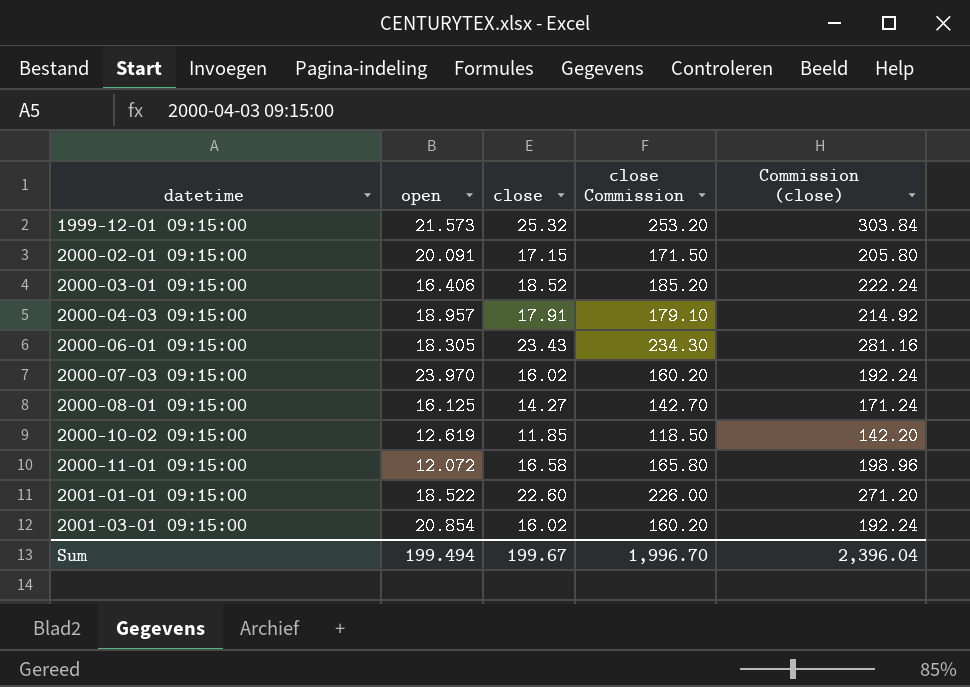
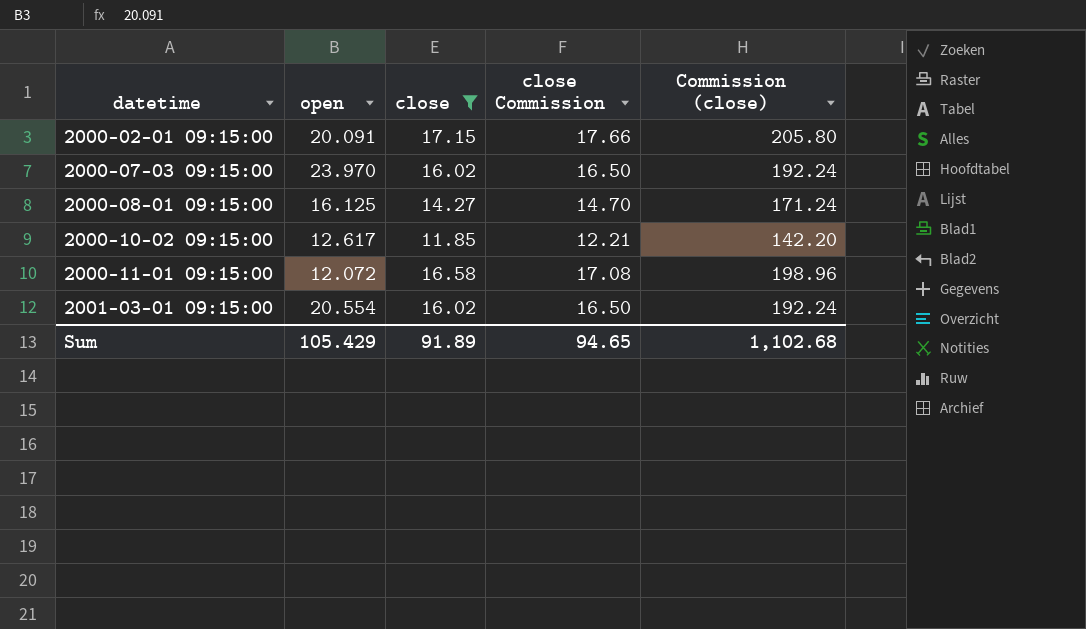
filter: none -> close <= 17.15
column close Commission | formula: [close] * 10 -> [close] * 1.03
2000-10-02 09:15:00 | open: 12.619 -> 12.617
2001-03-01 09:15:00 | open: 20.854 -> 20.554
Sum | open: 199.494 -> 105.429
Sum | close: 199.67 -> 91.89
Sum | close Commission: 1,996.70 -> 94.65
Sum | Commission (close): 2,396.04 -> 1,102.68

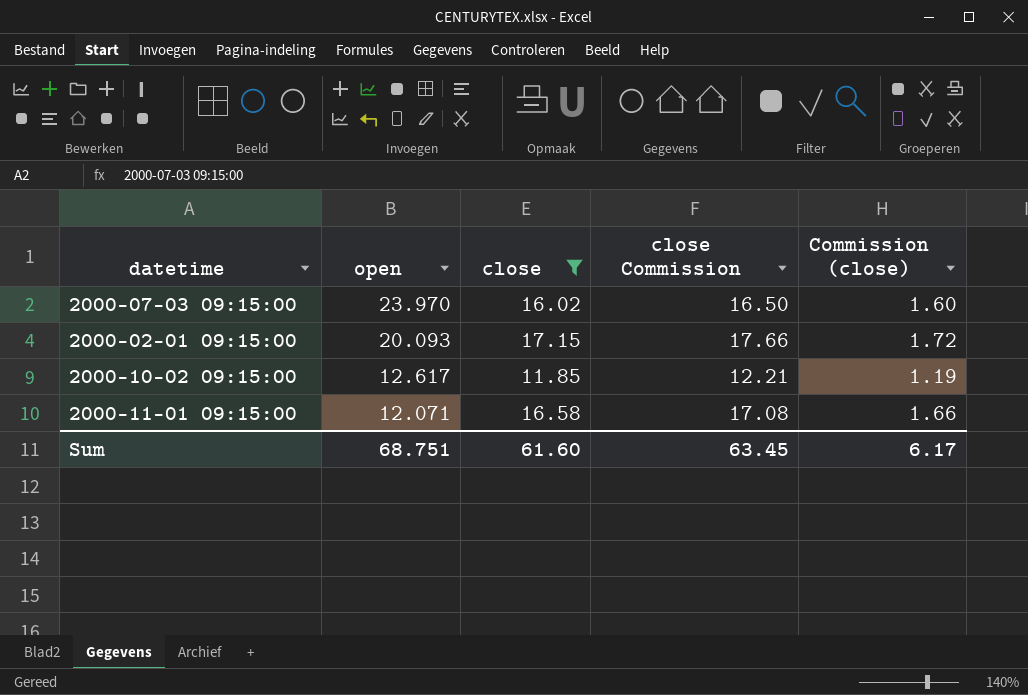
row order: datetime ascending -> open descending
column Commission (close) | formula: [close] * 12 -> [close] * 0.1
row 2000-08-01 09:15:00: 16.125 | 14.27 | 14.70 | 171.24 -> none
row 2001-03-01 09:15:00: 20.554 | 16.02 | 16.50 | 192.24 -> none
2000-02-01 09:15:00 | open: 20.091 -> 20.093
2000-11-01 09:15:00 | open: 12.072 -> 12.071
Sum | open: 105.429 -> 68.751
Sum | close: 91.89 -> 61.60
Sum | close Commission: 94.65 -> 63.45
Sum | Commission (close): 1,102.68 -> 6.17

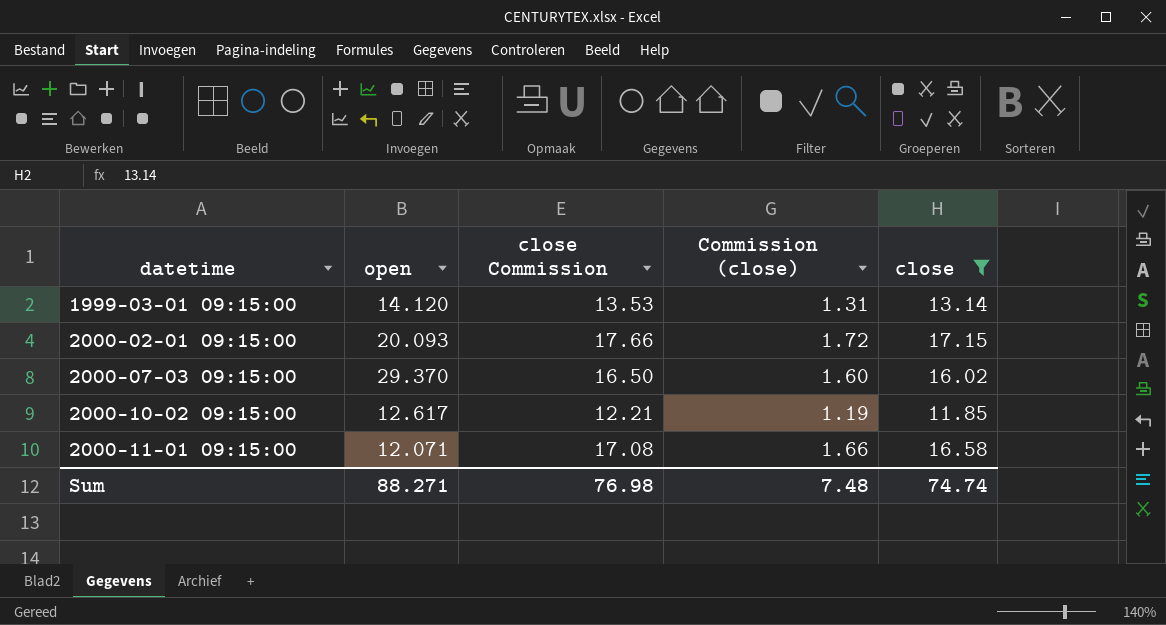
row order: open descending -> datetime ascending
column close | position: 3 -> 5
row 1999-03-01 09:15:00: none -> 14.120 | 13.53 | 1.31 | 13.14
2000-07-03 09:15:00 | open: 23.970 -> 29.370
Sum | open: 68.751 -> 88.271
Sum | close Commission: 63.45 -> 76.98
Sum | Commission (close): 6.17 -> 7.48
Sum | close: 61.60 -> 74.74

